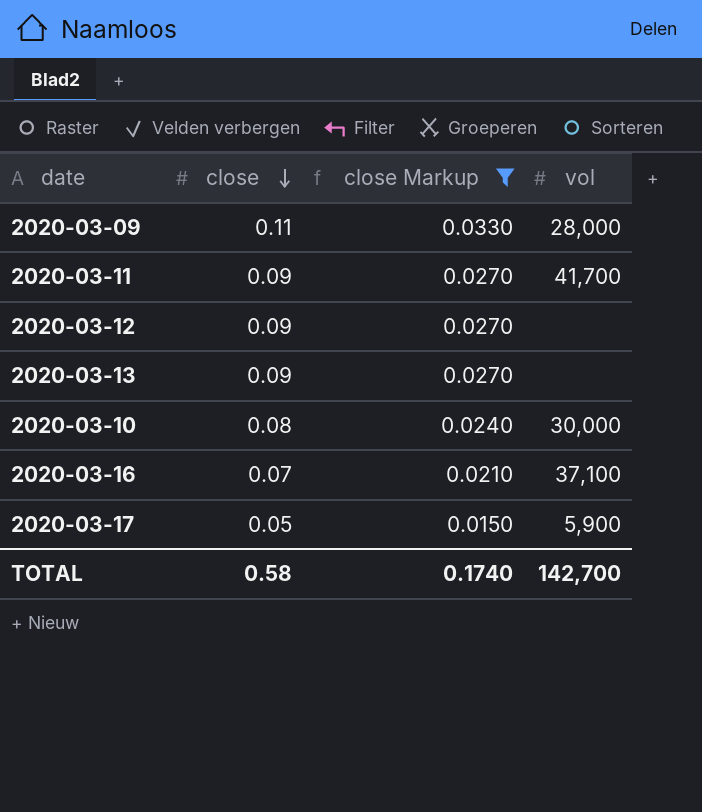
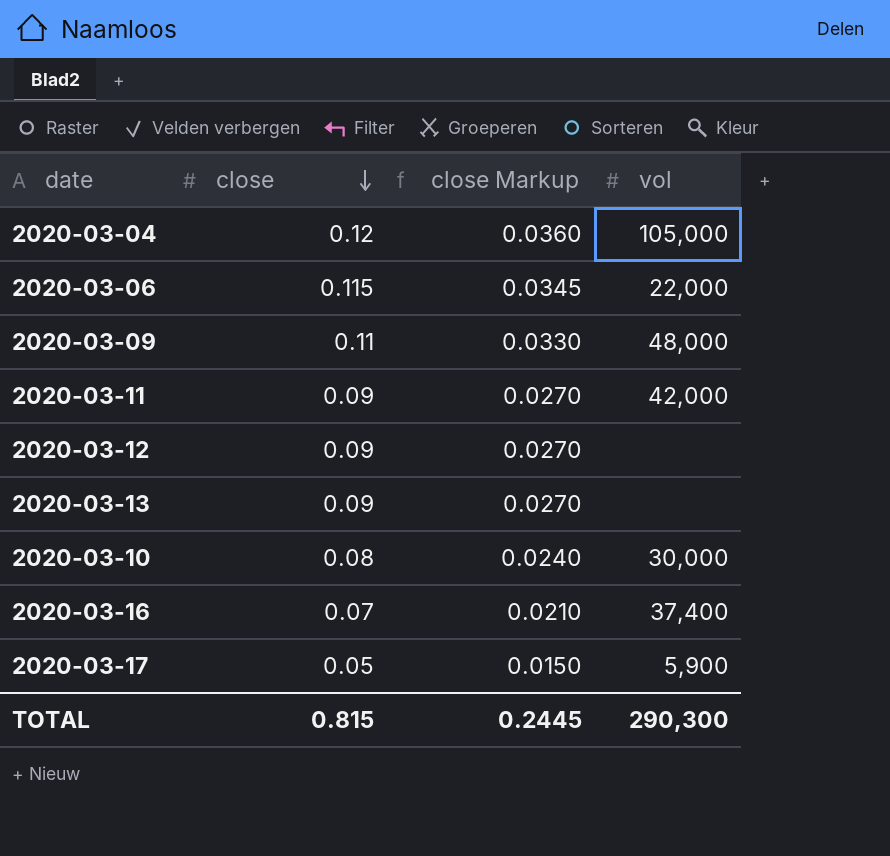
filter: close Markup <= 0.0330 -> none
2020-03-09 | vol: 28,000 -> 48,000
2020-03-11 | vol: 41,700 -> 42,000
2020-03-16 | vol: 37,100 -> 37,400
TOTAL | close: 0.58 -> 0.815
TOTAL | close Markup: 0.1740 -> 0.2445
TOTAL | vol: 142,700 -> 290,300

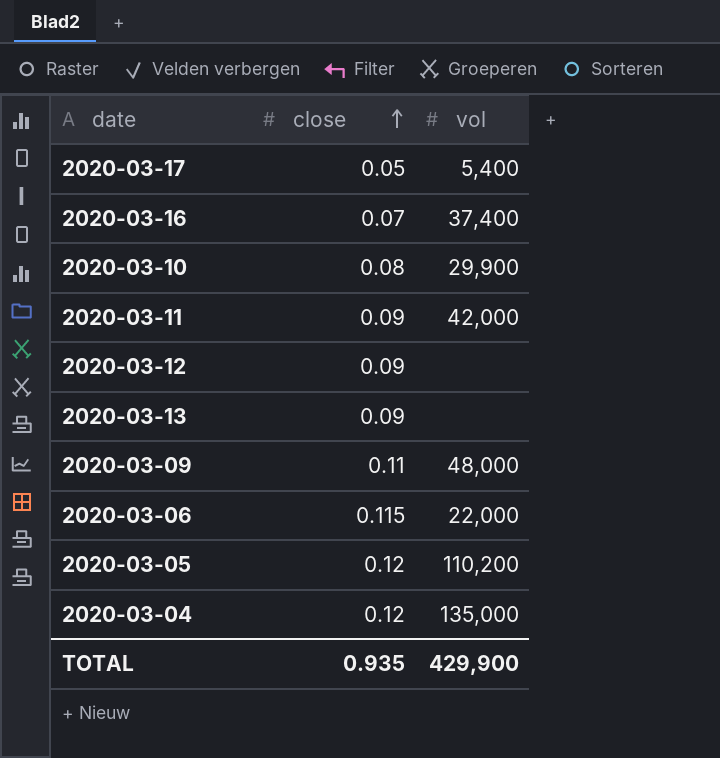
row order: close descending -> close ascending
column close Markup | formula: [close] * 0.3 -> none
2020-03-17 | vol: 5,900 -> 5,400
2020-03-10 | vol: 30,000 -> 29,900
row 2020-03-05: none -> 0.12 | 110,200
2020-03-04 | vol: 105,000 -> 135,000
TOTAL | close: 0.815 -> 0.935
TOTAL | vol: 290,300 -> 429,900

